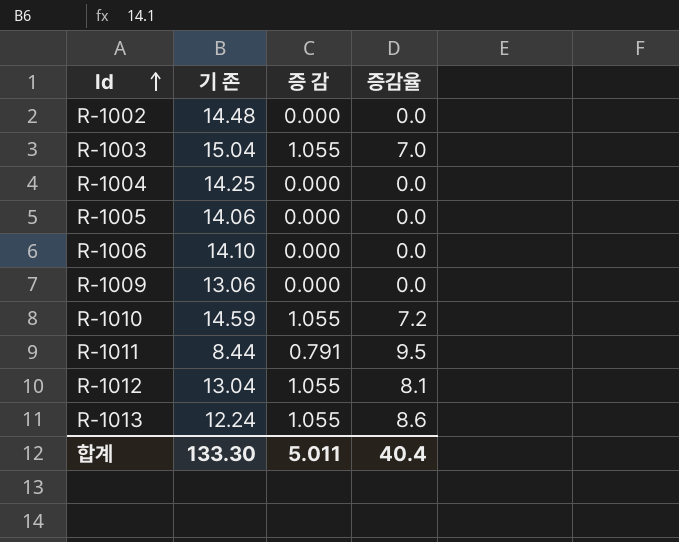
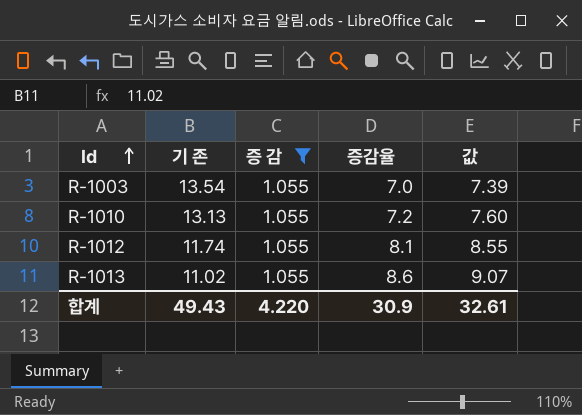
filter: none -> 증 감 = 1.055
column 값 | formula: none -> [증 감] * [증감율]
R-1003 | 기 존: 15.04 -> 13.54
R-1010 | 기 존: 14.59 -> 13.13
R-1012 | 기 존: 13.04 -> 11.74
R-1013 | 기 존: 12.24 -> 11.02
합계 | 기 존: 133.30 -> 49.43
합계 | 증 감: 5.011 -> 4.220
합계 | 증감율: 40.4 -> 30.9

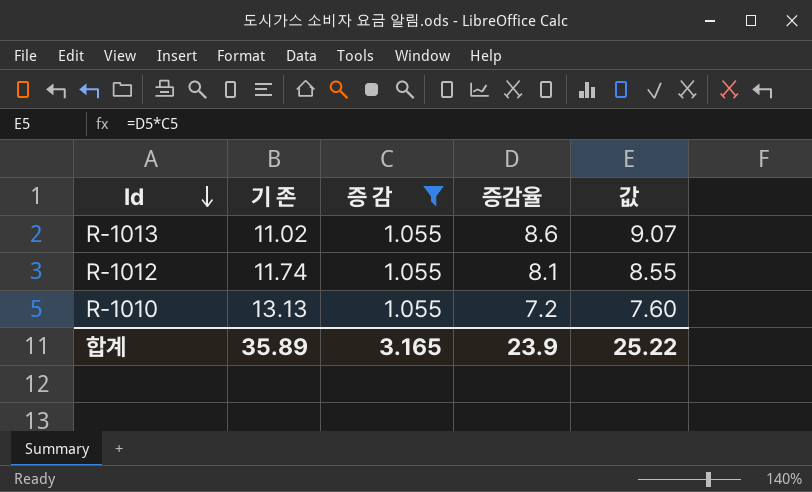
row order: Id ascending -> Id descending
row R-1003: 13.54 | 1.055 | 7.0 | 7.39 -> none
합계 | 기 존: 49.43 -> 35.89
합계 | 증 감: 4.220 -> 3.165
합계 | 증감율: 30.9 -> 23.9
합계 | 값: 32.61 -> 25.22

